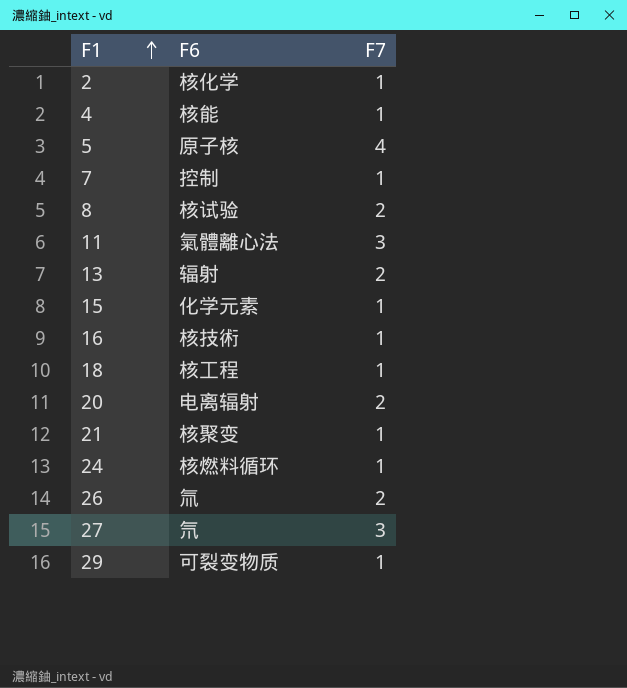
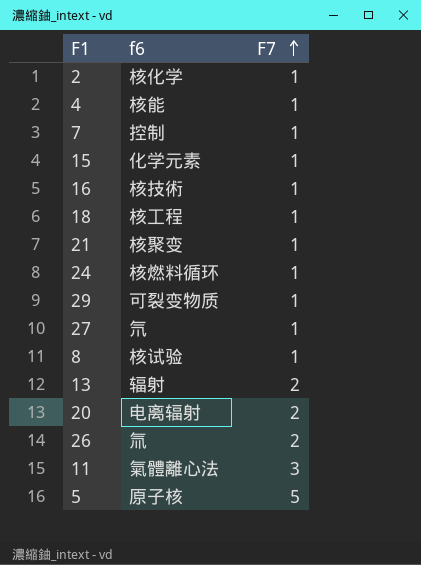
row order: F1 ascending -> F7 ascending
column name: F6 -> f6
27 | F7: 3 -> 1
8 | F7: 2 -> 1
5 | F7: 4 -> 5

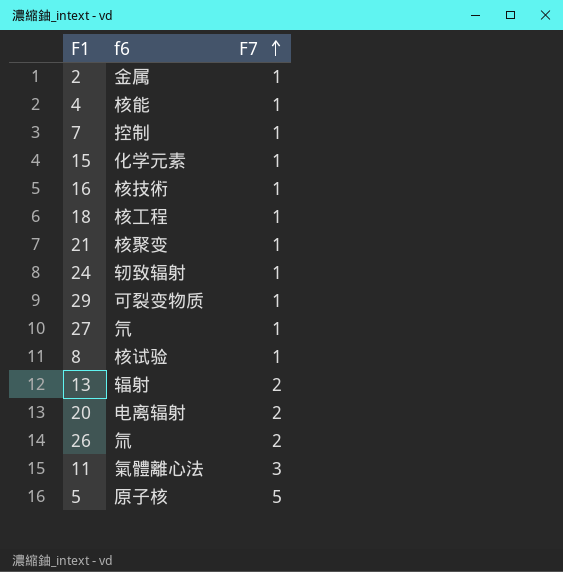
2 | f6: 核化学 -> 金属
24 | f6: 核燃料循环 -> 轫致辐射

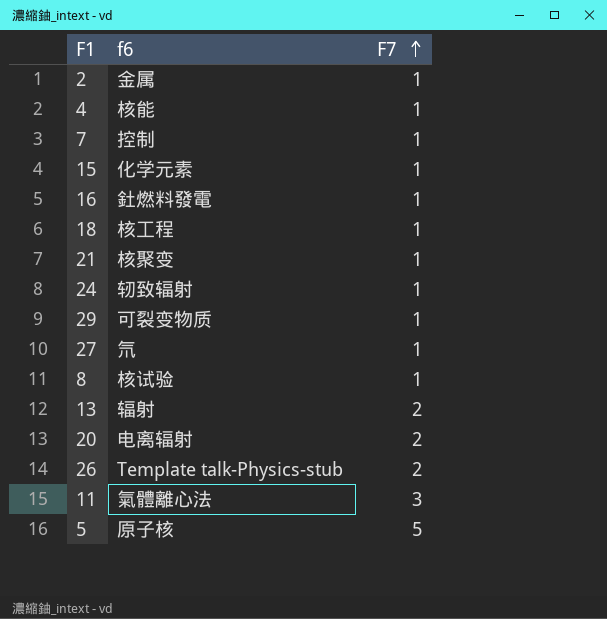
16 | f6: 核技術 -> 釷燃料發電
26 | f6: 氚 -> Template talk-Physics-stub

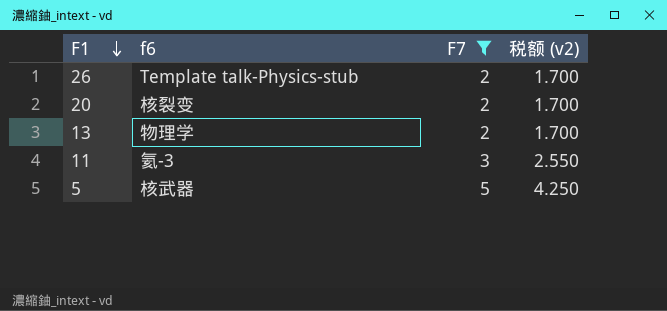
filter: none -> F7 != 1
row order: F7 ascending -> F1 descending
column 税额 (v2) | formula: none -> [F7] * 0.85
20 | f6: 电离辐射 -> 核裂变
13 | f6: 辐射 -> 物理学
11 | f6: 氣體離心法 -> 氦-3
5 | f6: 原子核 -> 核武器

